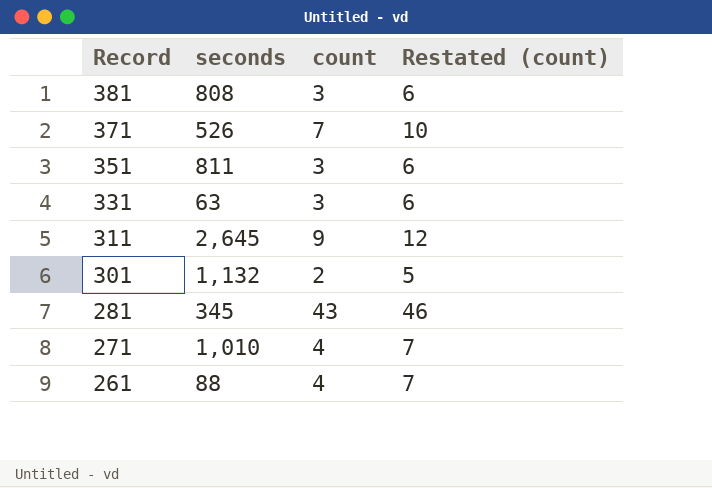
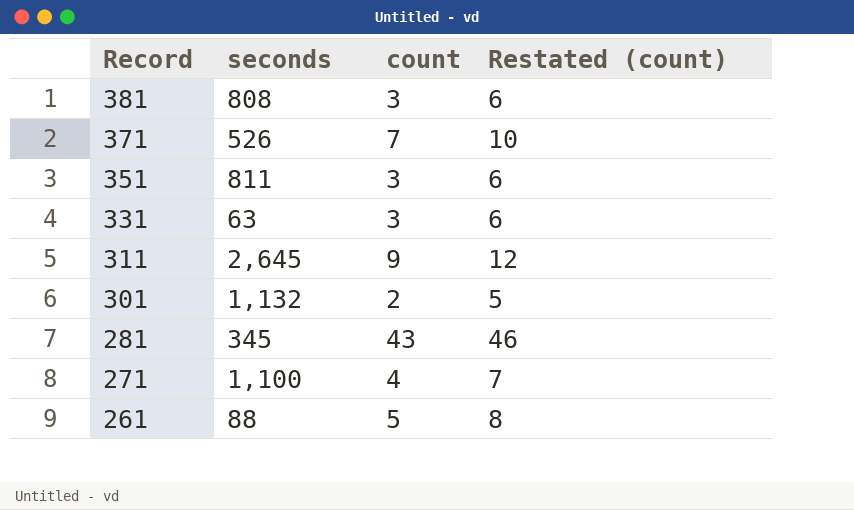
271 | seconds: 1,010 -> 1,100
261 | count: 4 -> 5
261 | Restated (count): 7 -> 8

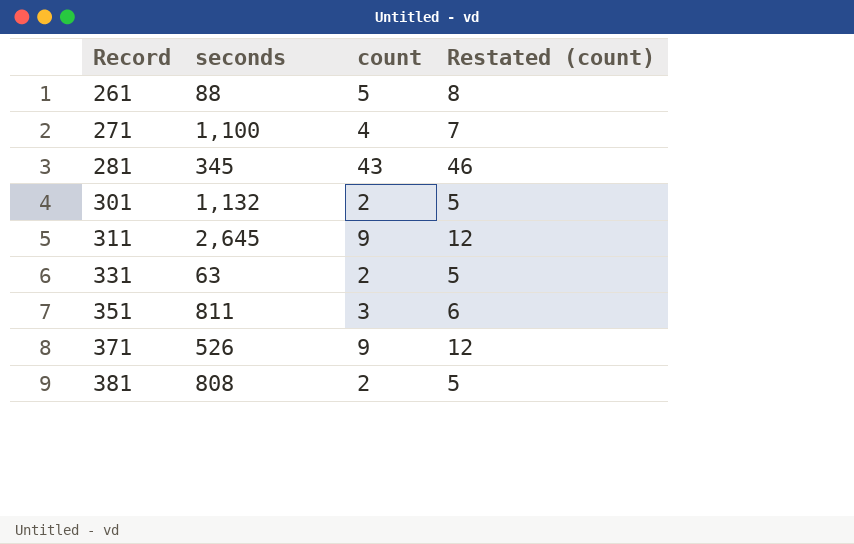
row order: Record descending -> Record ascending
331 | count: 3 -> 2
331 | Restated (count): 6 -> 5
371 | count: 7 -> 9
371 | Restated (count): 10 -> 12
381 | count: 3 -> 2
381 | Restated (count): 6 -> 5

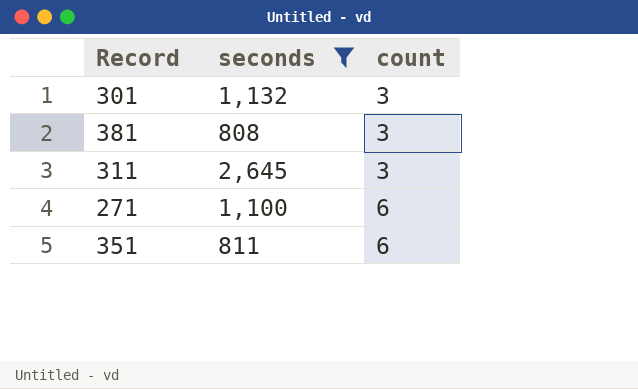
filter: none -> seconds >= 808
row order: Record ascending -> count ascending
column Restated (count) | formula: [count] + 3 -> none
301 | count: 2 -> 3
381 | count: 2 -> 3
311 | count: 9 -> 3
271 | count: 4 -> 6
351 | count: 3 -> 6

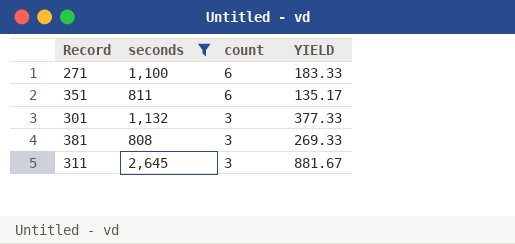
row order: count ascending -> count descending
column YIELD | formula: none -> [seconds] / [count]

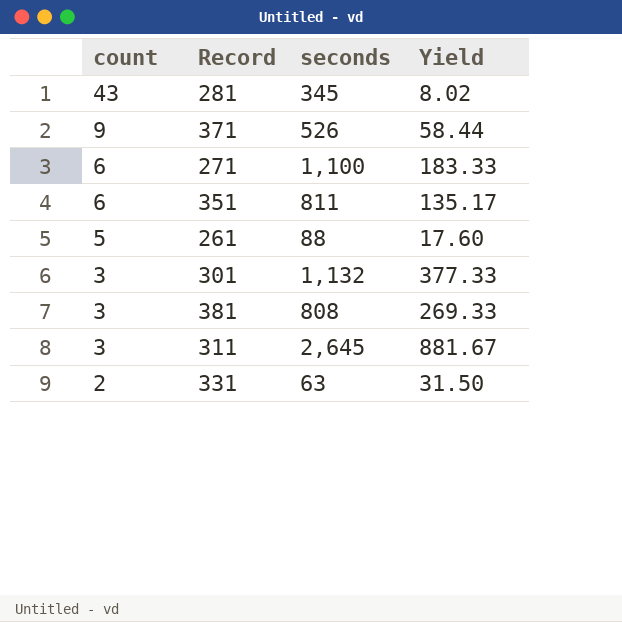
filter: seconds >= 808 -> none
column count | position: 3 -> 1
column name: YIELD -> Yield

